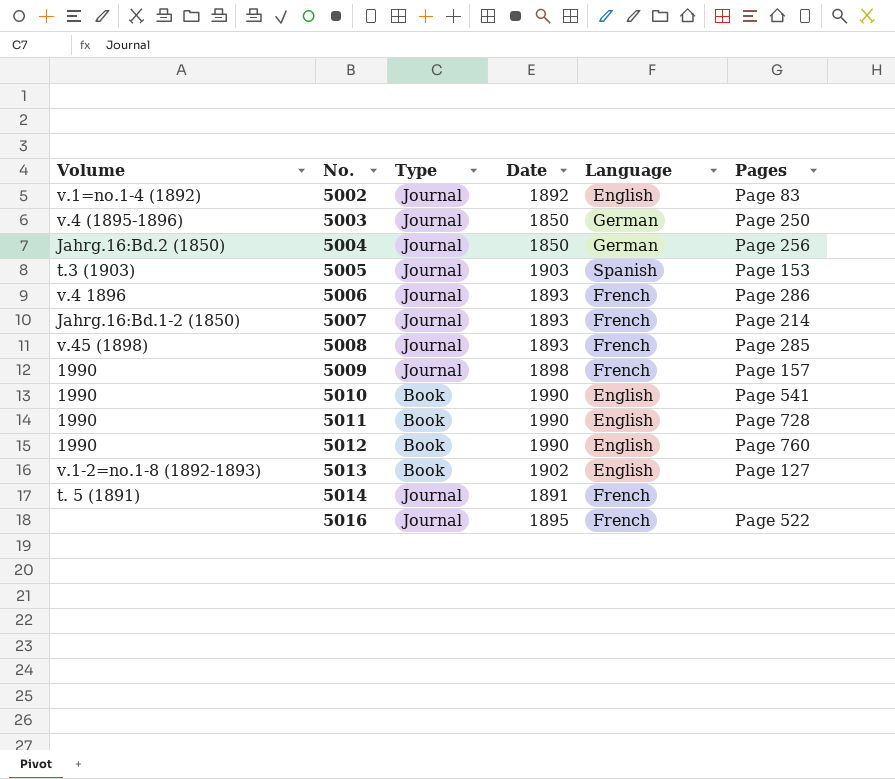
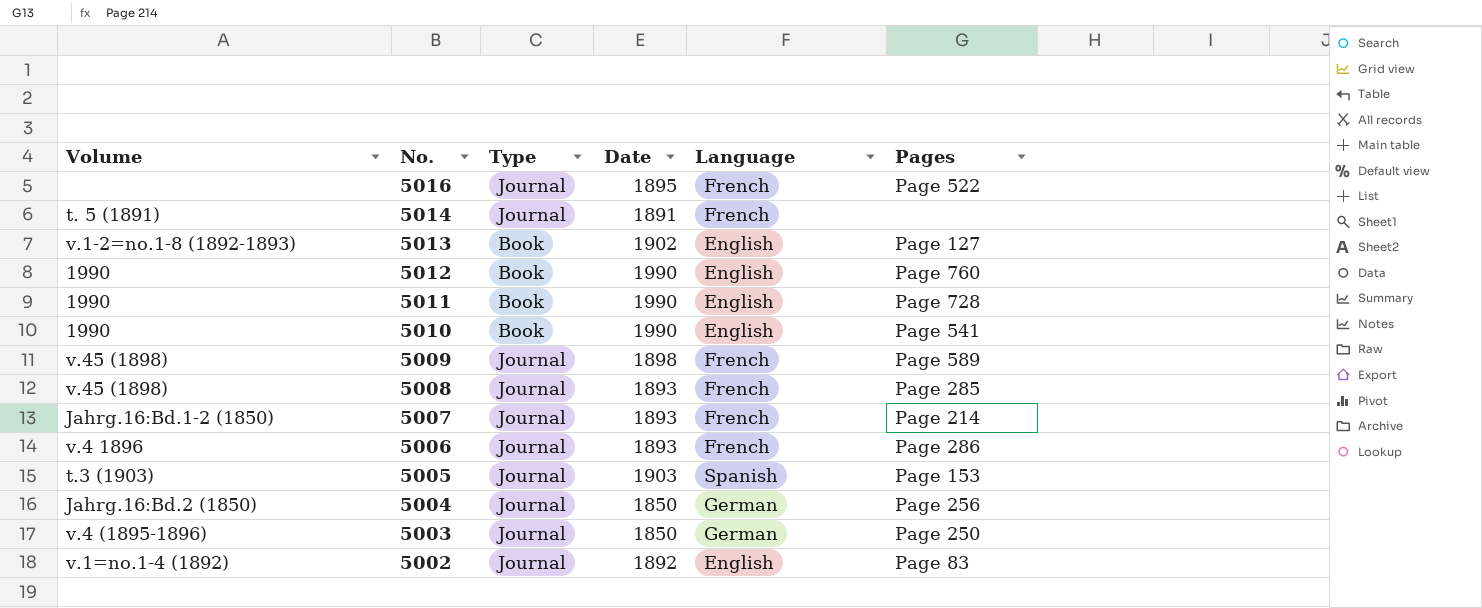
row order: No. ascending -> No. descending
5009 | Volume: 1990 -> v.45 (1898)
5009 | Pages: Page 157 -> Page 589

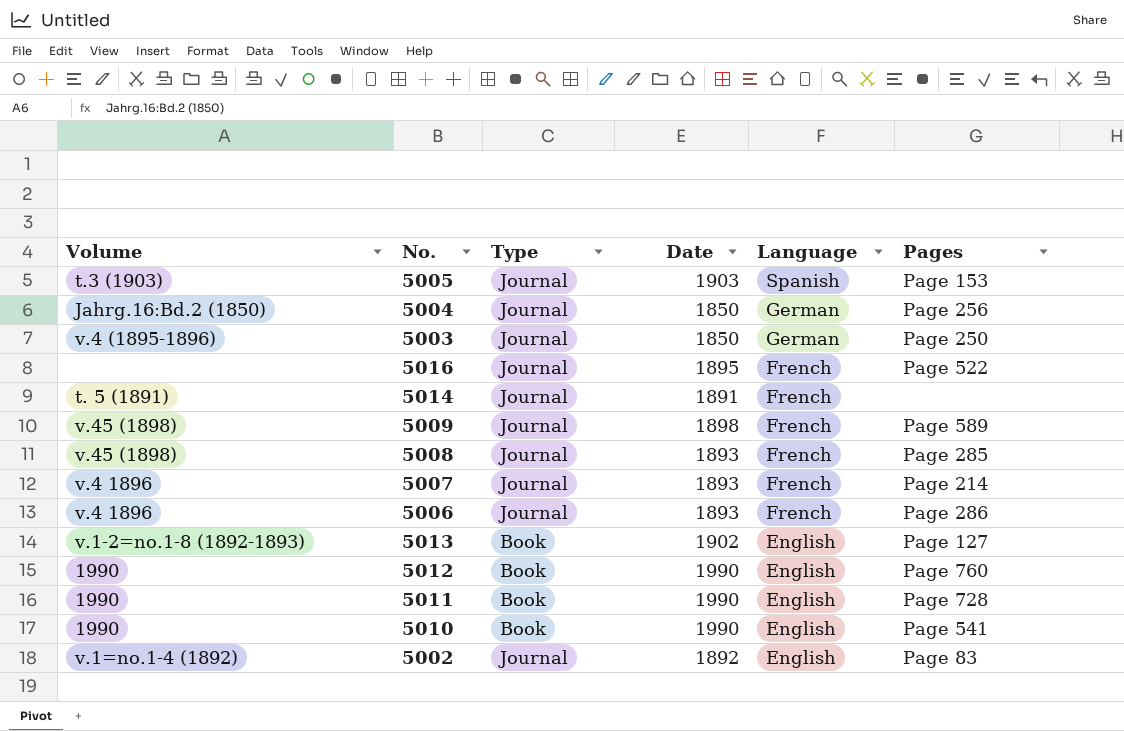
row order: No. descending -> Language descending
5007 | Volume: Jahrg.16:Bd.1-2 (1850) -> v.4 1896

